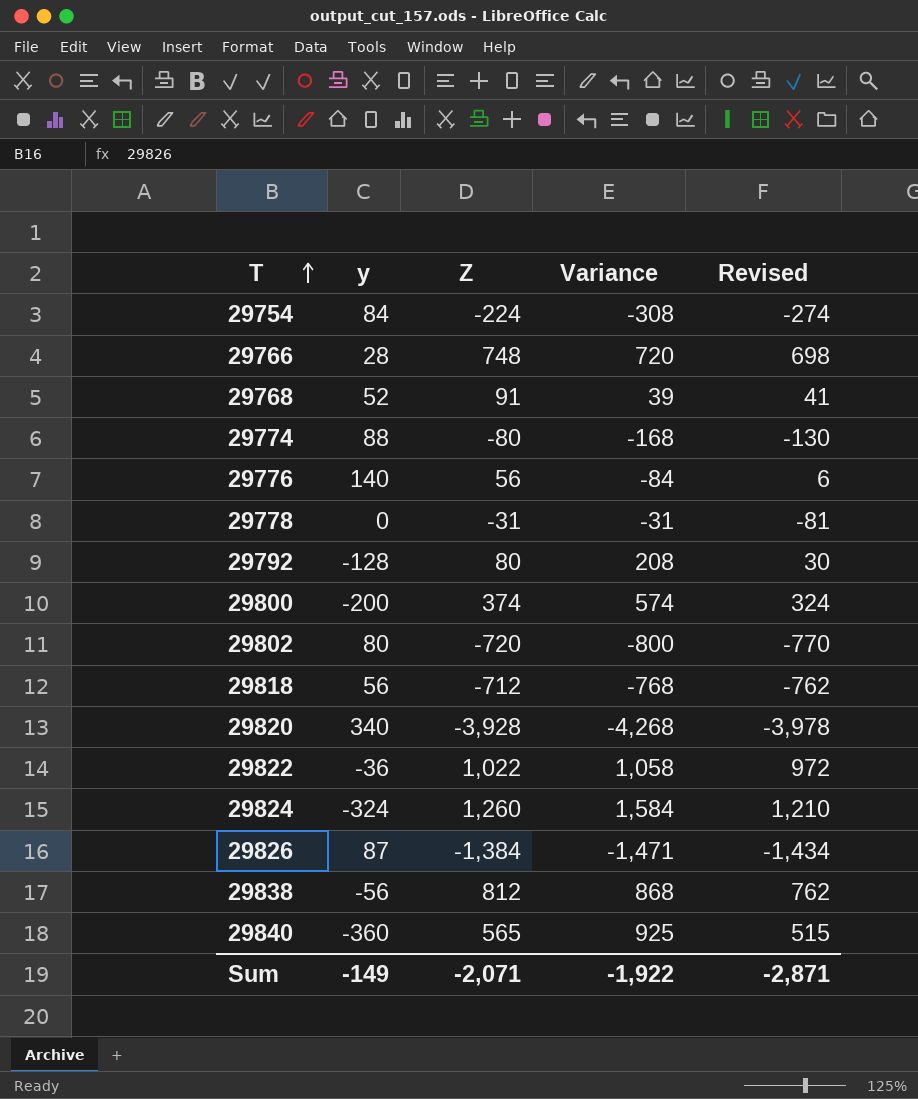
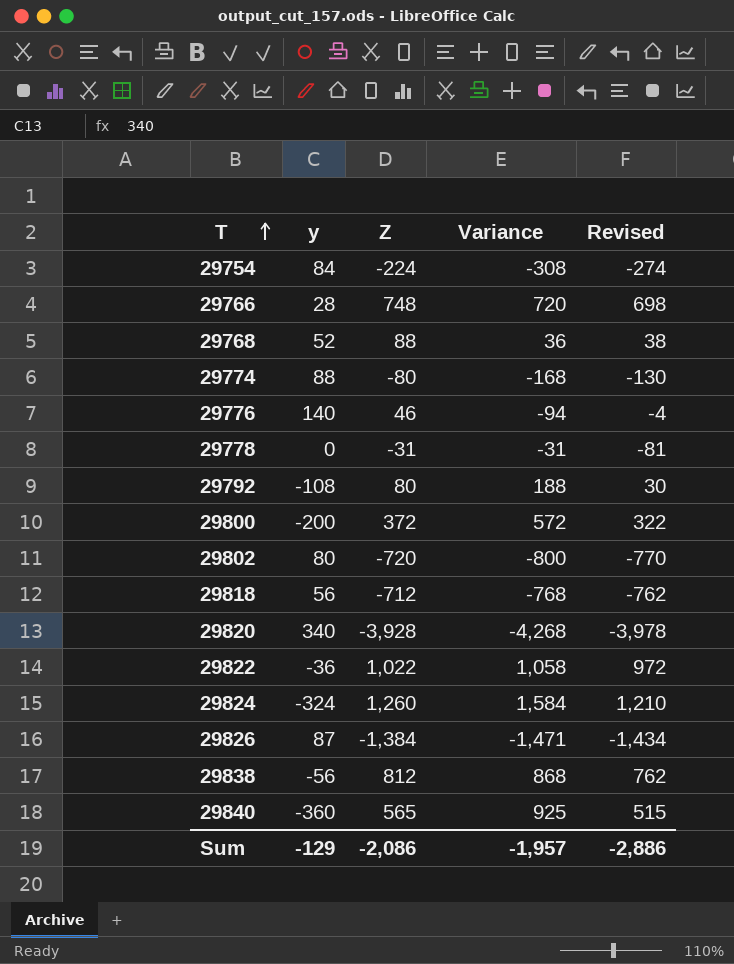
29768 | Z: 91 -> 88
29768 | Variance: 39 -> 36
29768 | Revised: 41 -> 38
29776 | Z: 56 -> 46
29776 | Variance: -84 -> -94
29776 | Revised: 6 -> -4
29792 | y: -128 -> -108
29792 | Variance: 208 -> 188
29800 | Z: 374 -> 372
29800 | Variance: 574 -> 572
29800 | Revised: 324 -> 322
Sum | y: -149 -> -129
Sum | Z: -2,071 -> -2,086
Sum | Variance: -1,922 -> -1,957
Sum | Revised: -2,871 -> -2,886

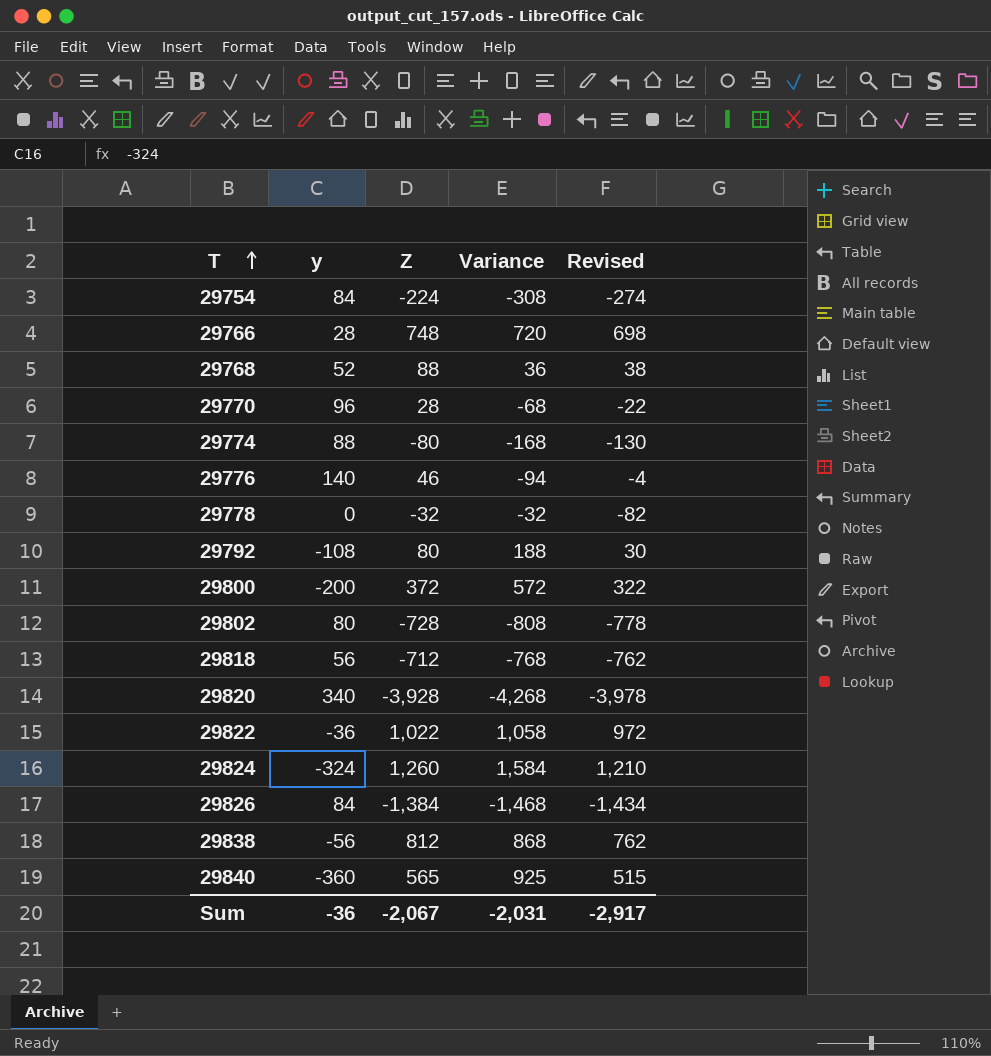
row 29770: none -> 96 | 28 | -68 | -22
29778 | Z: -31 -> -32
29778 | Variance: -31 -> -32
29778 | Revised: -81 -> -82
29802 | Z: -720 -> -728
29802 | Variance: -800 -> -808
29802 | Revised: -770 -> -778
29826 | y: 87 -> 84
29826 | Variance: -1,471 -> -1,468
Sum | y: -129 -> -36
Sum | Z: -2,086 -> -2,067
Sum | Variance: -1,957 -> -2,031
Sum | Revised: -2,886 -> -2,917

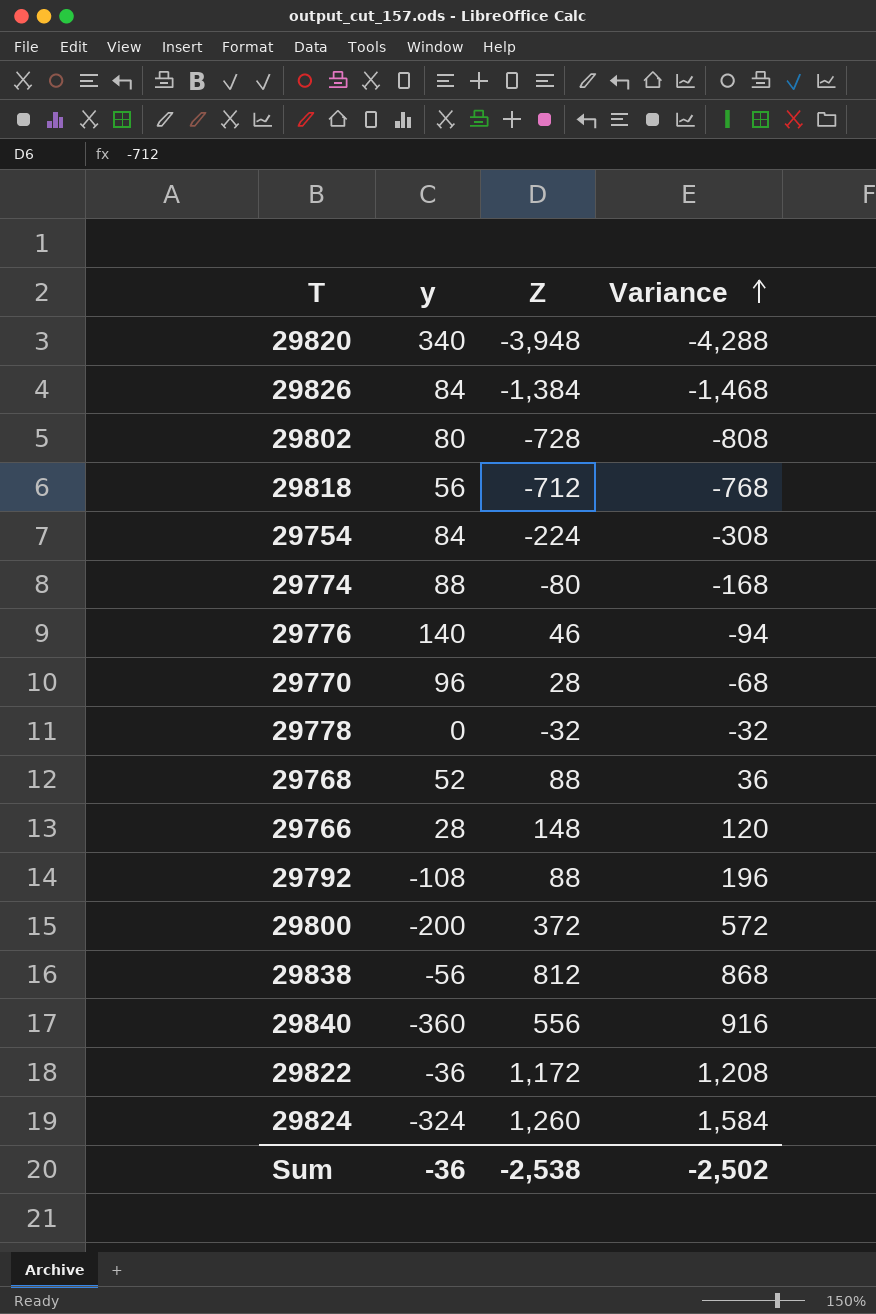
row order: T ascending -> Variance ascending
column Revised | formula: [Z] - 50 -> none
29820 | Z: -3,928 -> -3,948
29820 | Variance: -4,268 -> -4,288
29766 | Z: 748 -> 148
29766 | Variance: 720 -> 120
29792 | Z: 80 -> 88
29792 | Variance: 188 -> 196
29840 | Z: 565 -> 556
29840 | Variance: 925 -> 916
29822 | Z: 1,022 -> 1,172
29822 | Variance: 1,058 -> 1,208
Sum | Z: -2,067 -> -2,538
Sum | Variance: -2,031 -> -2,502

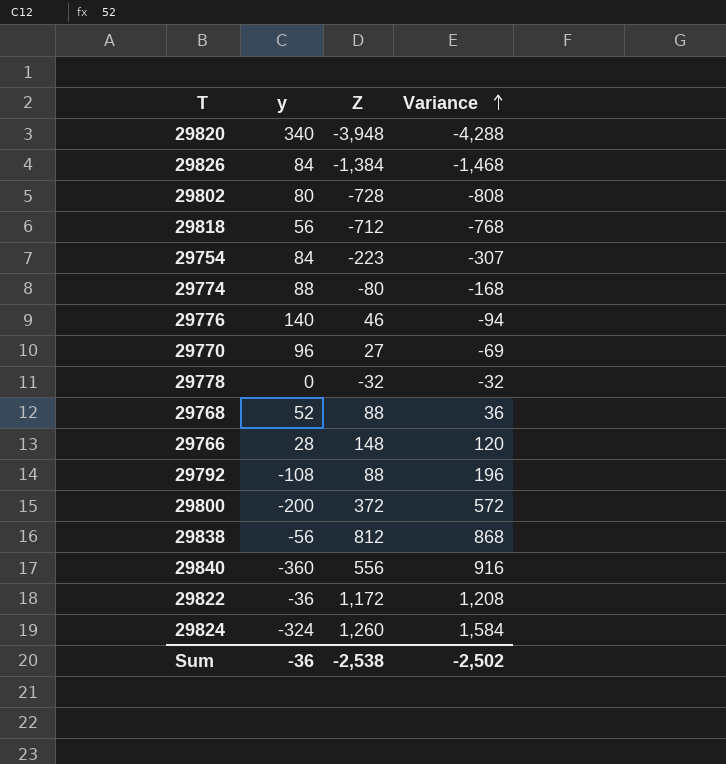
29754 | Z: -224 -> -223
29754 | Variance: -308 -> -307
29770 | Z: 28 -> 27
29770 | Variance: -68 -> -69

